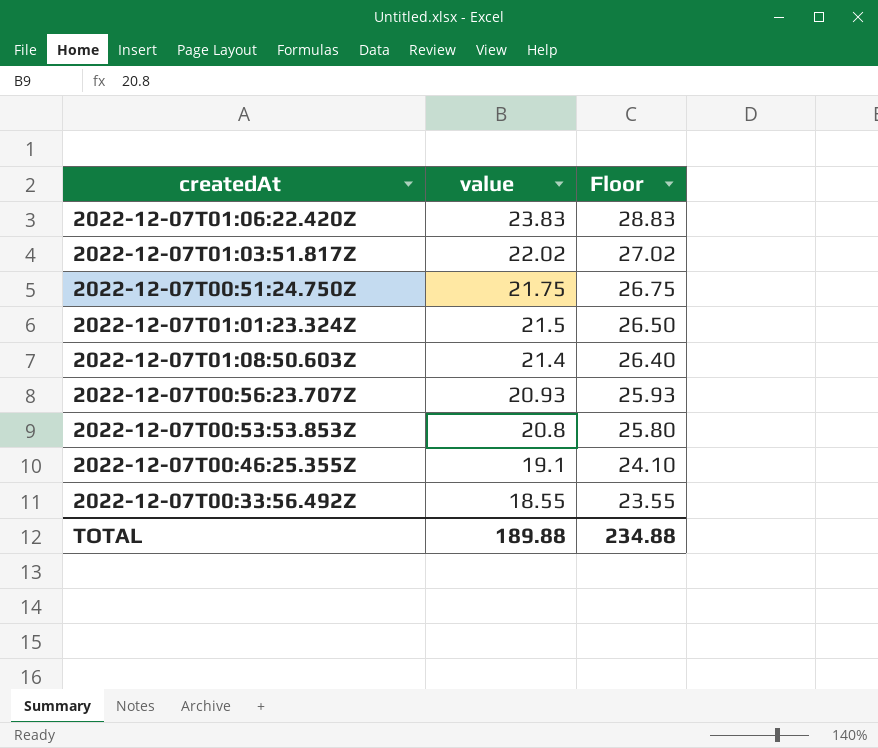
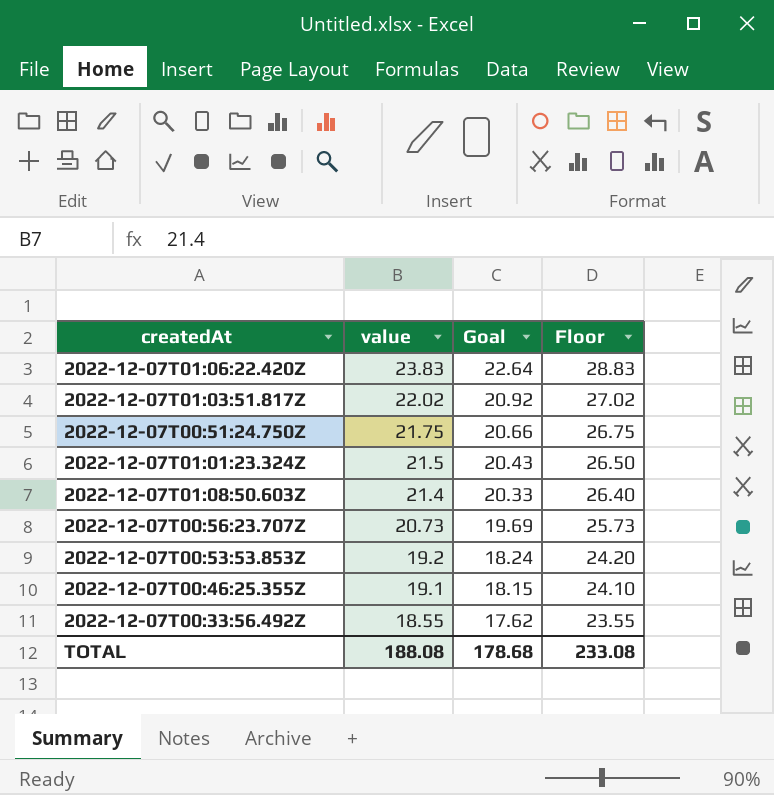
column Goal | formula: none -> [value] * 0.95
2022-12-07T00:56:23.707Z | value: 20.93 -> 20.73
2022-12-07T00:56:23.707Z | Floor: 25.93 -> 25.73
2022-12-07T00:53:53.853Z | value: 20.8 -> 19.2
2022-12-07T00:53:53.853Z | Floor: 25.80 -> 24.20
TOTAL | value: 189.88 -> 188.08
TOTAL | Floor: 234.88 -> 233.08

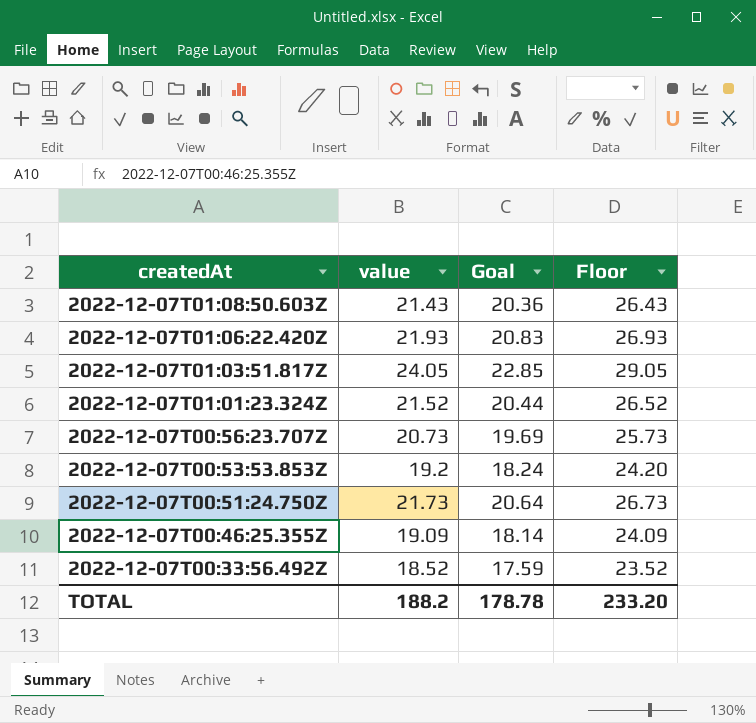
row order: value descending -> createdAt descending
2022-12-07T01:08:50.603Z | value: 21.4 -> 21.43
2022-12-07T01:08:50.603Z | Goal: 20.33 -> 20.36
2022-12-07T01:08:50.603Z | Floor: 26.40 -> 26.43
2022-12-07T01:06:22.420Z | value: 23.83 -> 21.93
2022-12-07T01:06:22.420Z | Goal: 22.64 -> 20.83
2022-12-07T01:06:22.420Z | Floor: 28.83 -> 26.93
2022-12-07T01:03:51.817Z | value: 22.02 -> 24.05
2022-12-07T01:03:51.817Z | Goal: 20.92 -> 22.85
2022-12-07T01:03:51.817Z | Floor: 27.02 -> 29.05
2022-12-07T01:01:23.324Z | value: 21.5 -> 21.52
2022-12-07T01:01:23.324Z | Goal: 20.43 -> 20.44
2022-12-07T01:01:23.324Z | Floor: 26.50 -> 26.52
2022-12-07T00:51:24.750Z | value: 21.75 -> 21.73
2022-12-07T00:51:24.750Z | Goal: 20.66 -> 20.64
2022-12-07T00:51:24.750Z | Floor: 26.75 -> 26.73
2022-12-07T00:46:25.355Z | value: 19.1 -> 19.09
2022-12-07T00:46:25.355Z | Goal: 18.15 -> 18.14
2022-12-07T00:46:25.355Z | Floor: 24.10 -> 24.09
2022-12-07T00:33:56.492Z | value: 18.55 -> 18.52
2022-12-07T00:33:56.492Z | Goal: 17.62 -> 17.59
2022-12-07T00:33:56.492Z | Floor: 23.55 -> 23.52
TOTAL | value: 188.08 -> 188.2
TOTAL | Goal: 178.68 -> 178.78
TOTAL | Floor: 233.08 -> 233.20

